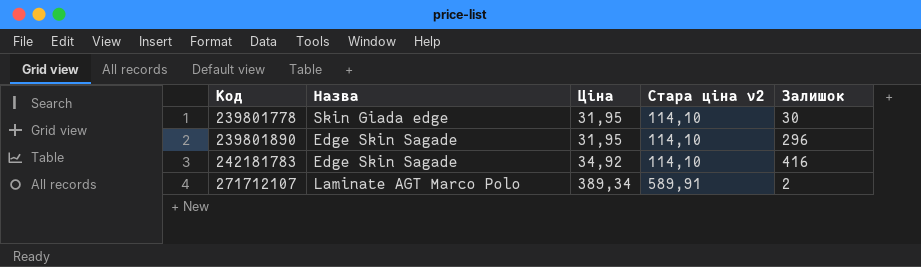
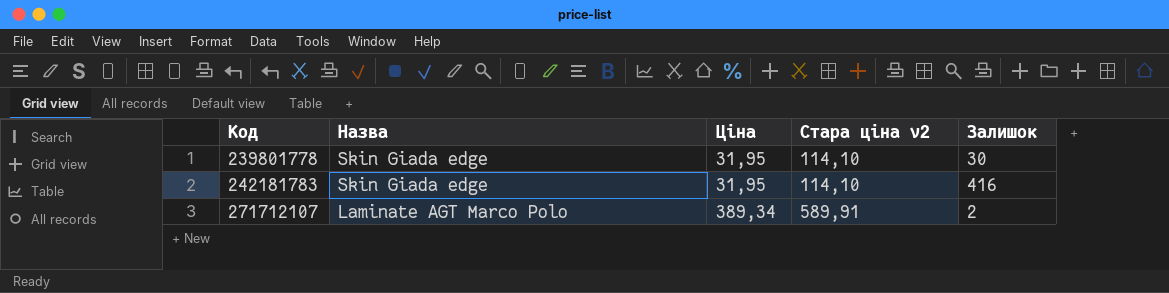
row 239801890: Edge Skin Sagade | 31,95 | 114,10 | 296 -> none
242181783 | Назва: Edge Skin Sagade -> Skin Giada edge
242181783 | Ціна: 34,92 -> 31,95

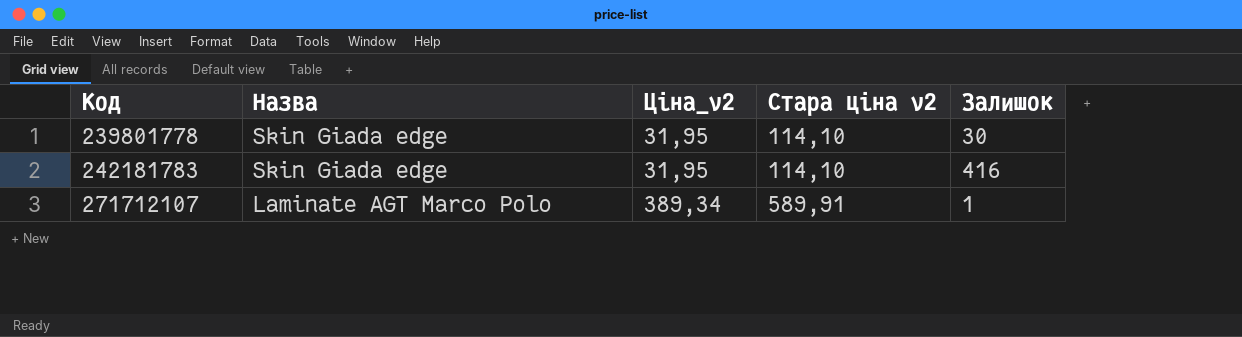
column name: Ціна -> Ціна_v2
271712107 | Залишок: 2 -> 1

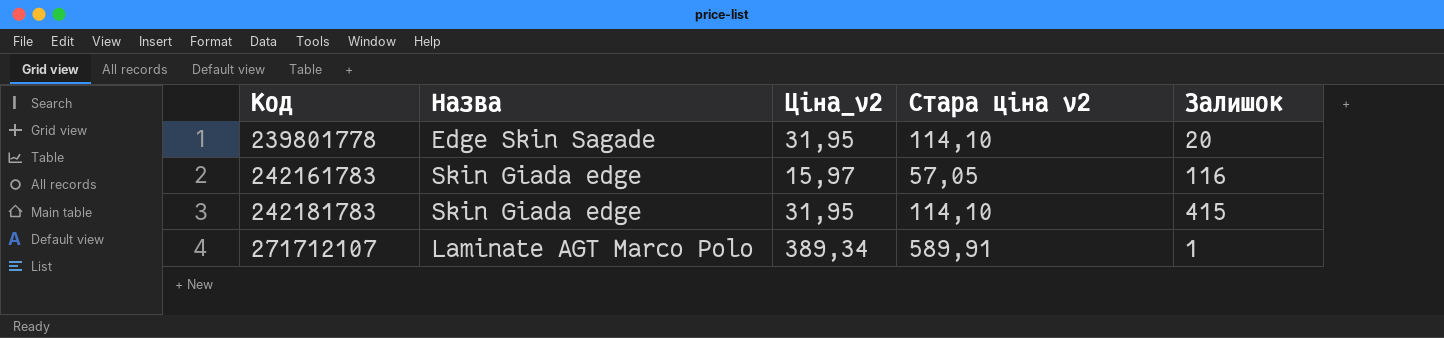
239801778 | Назва: Skin Giada edge -> Edge Skin Sagade
239801778 | Залишок: 30 -> 20
row 242161783: none -> Skin Giada edge | 15,97 | 57,05 | 116
242181783 | Залишок: 416 -> 415

